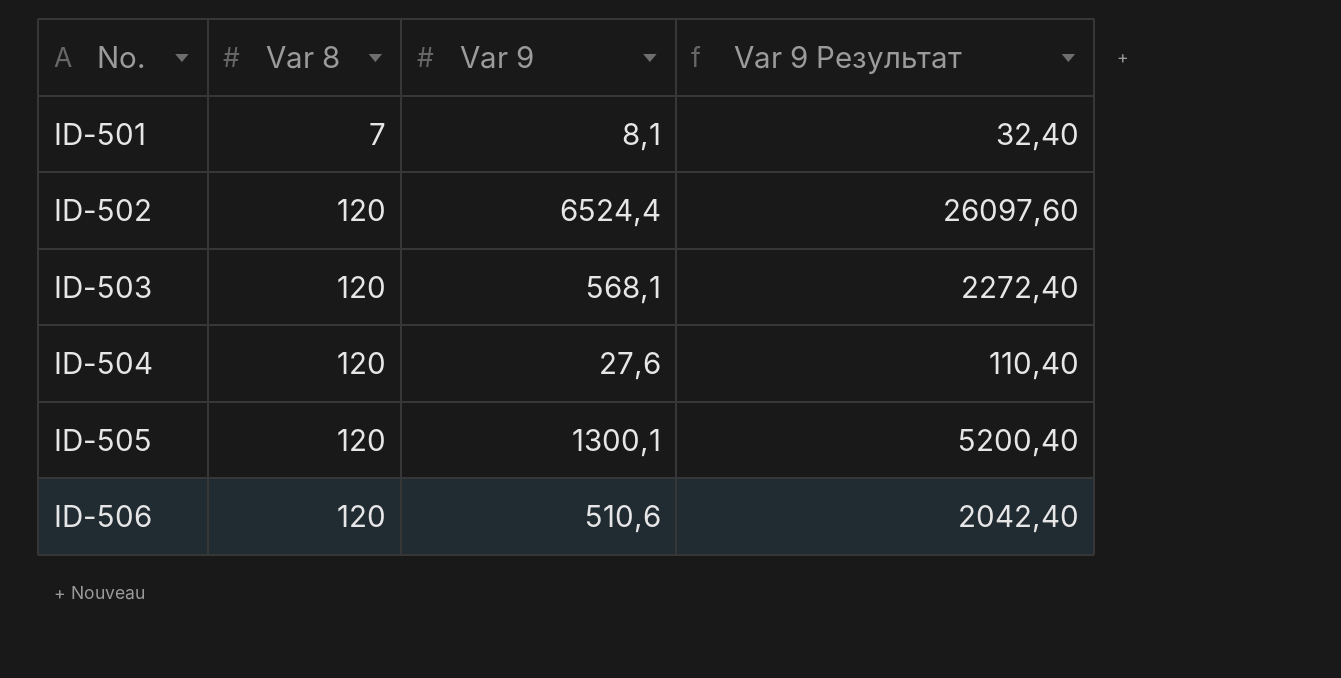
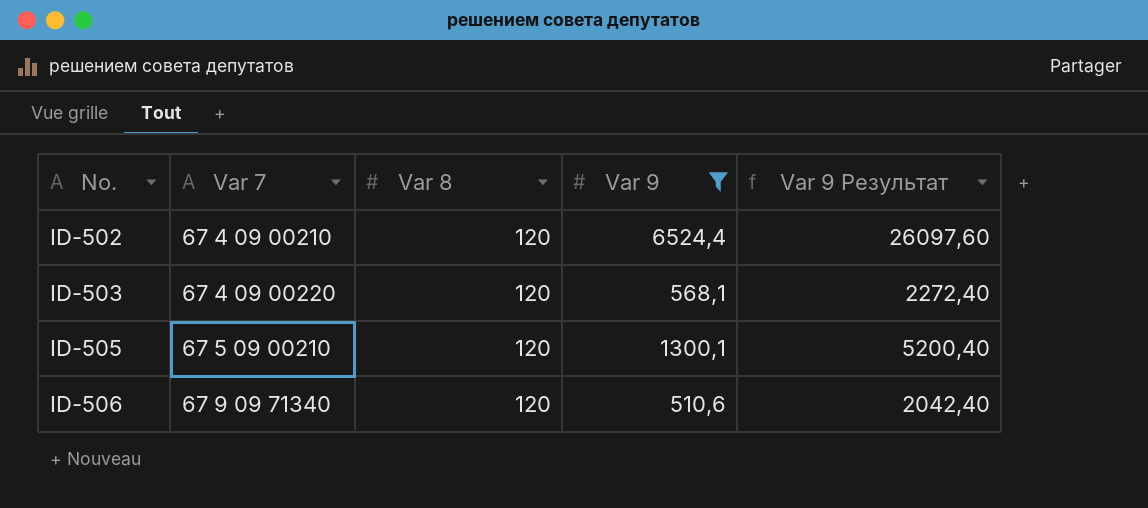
filter: none -> Var 9 >= 510,6
column Var 7 | position: none -> 2

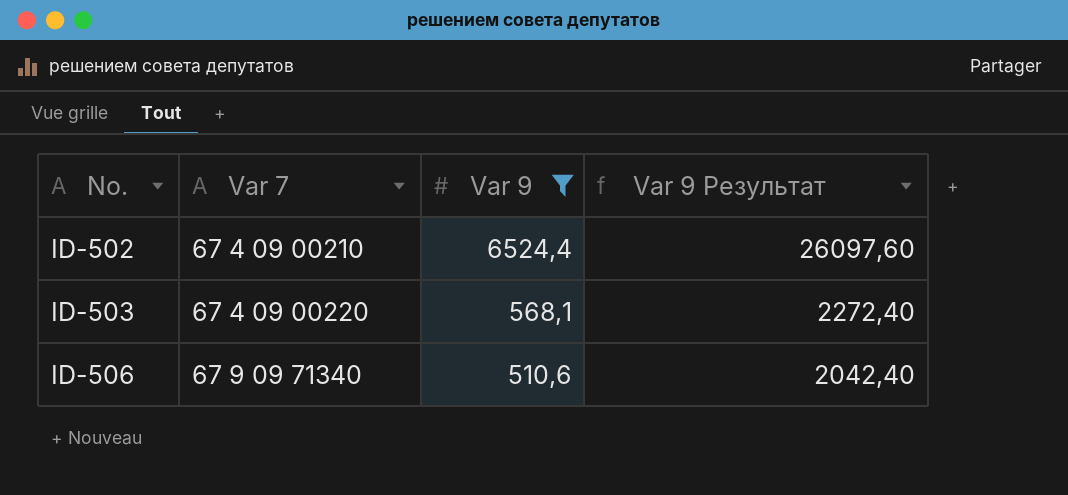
column Var 8 | position: 3 -> none
row ID-505: 67 5 09 00210 | 120 | 1300,1 | 5200,40 -> none

